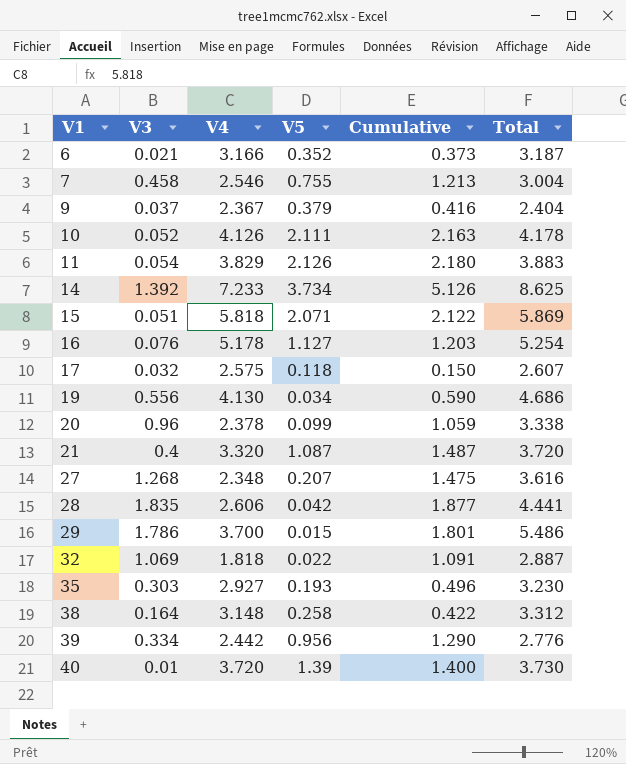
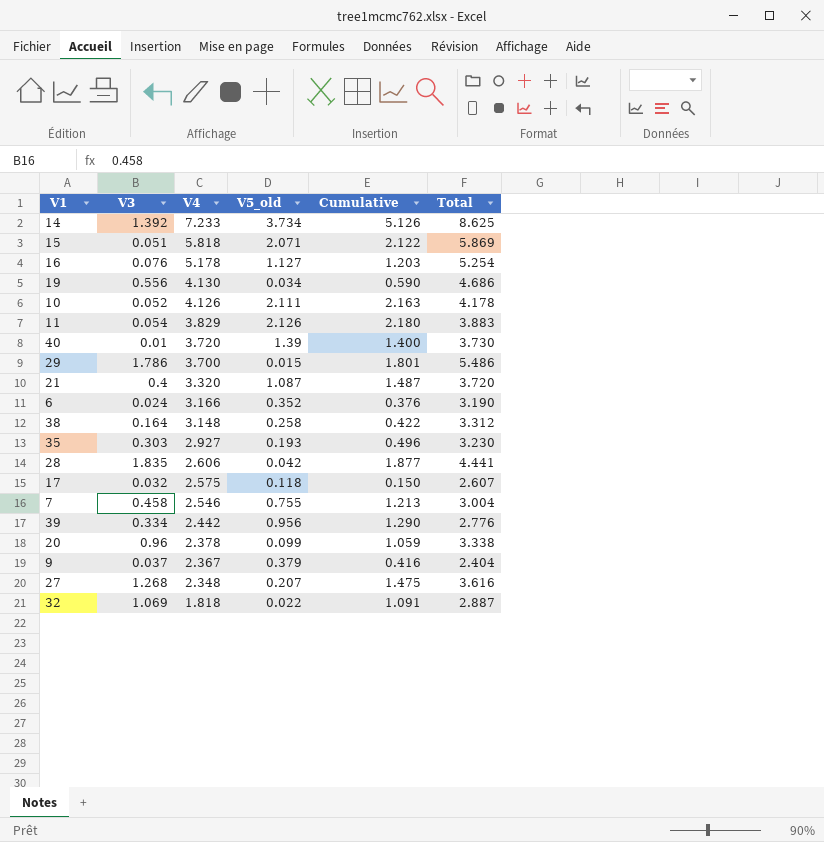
row order: V1 ascending -> V4 descending
column name: V5 -> V5_old
6 | V3: 0.021 -> 0.024
6 | Cumulative: 0.373 -> 0.376
6 | Total: 3.187 -> 3.190

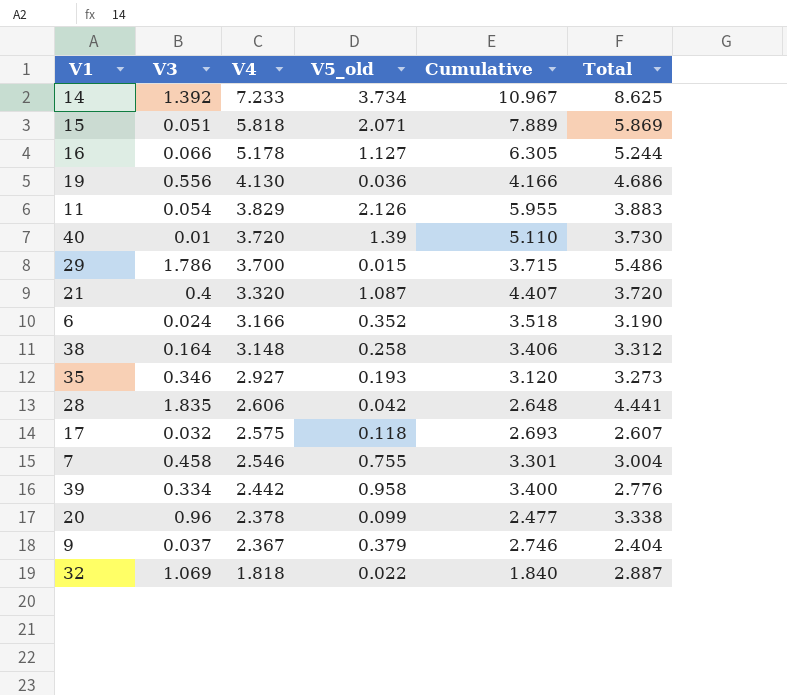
column Cumulative | formula: [V3] + [V5_old] -> [V4] + [V5_old]
row 10: 0.052 | 4.126 | 2.111 | 2.163 | 4.178 -> none
row 27: 1.268 | 2.348 | 0.207 | 1.475 | 3.616 -> none
16 | V3: 0.076 -> 0.066
16 | Total: 5.254 -> 5.244
19 | V5_old: 0.034 -> 0.036
35 | V3: 0.303 -> 0.346
35 | Total: 3.230 -> 3.273
39 | V5_old: 0.956 -> 0.958

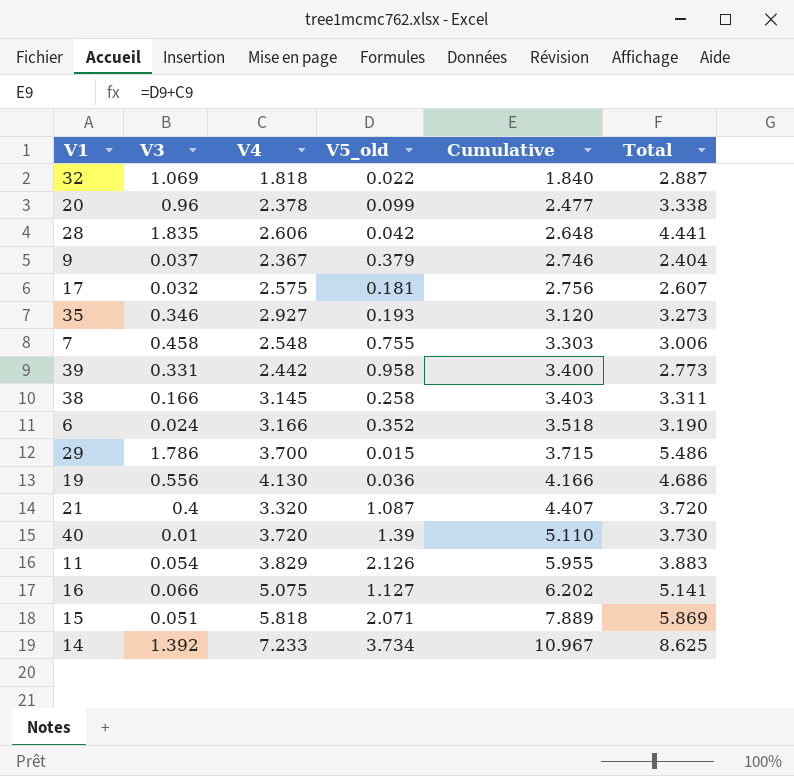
row order: V4 descending -> Cumulative ascending
17 | V5_old: 0.118 -> 0.181
17 | Cumulative: 2.693 -> 2.756
7 | V4: 2.546 -> 2.548
7 | Cumulative: 3.301 -> 3.303
7 | Total: 3.004 -> 3.006
39 | V3: 0.334 -> 0.331
39 | Total: 2.776 -> 2.773
38 | V3: 0.164 -> 0.166
38 | V4: 3.148 -> 3.145
38 | Cumulative: 3.406 -> 3.403
38 | Total: 3.312 -> 3.311
16 | V4: 5.178 -> 5.075
16 | Cumulative: 6.305 -> 6.202
16 | Total: 5.244 -> 5.141

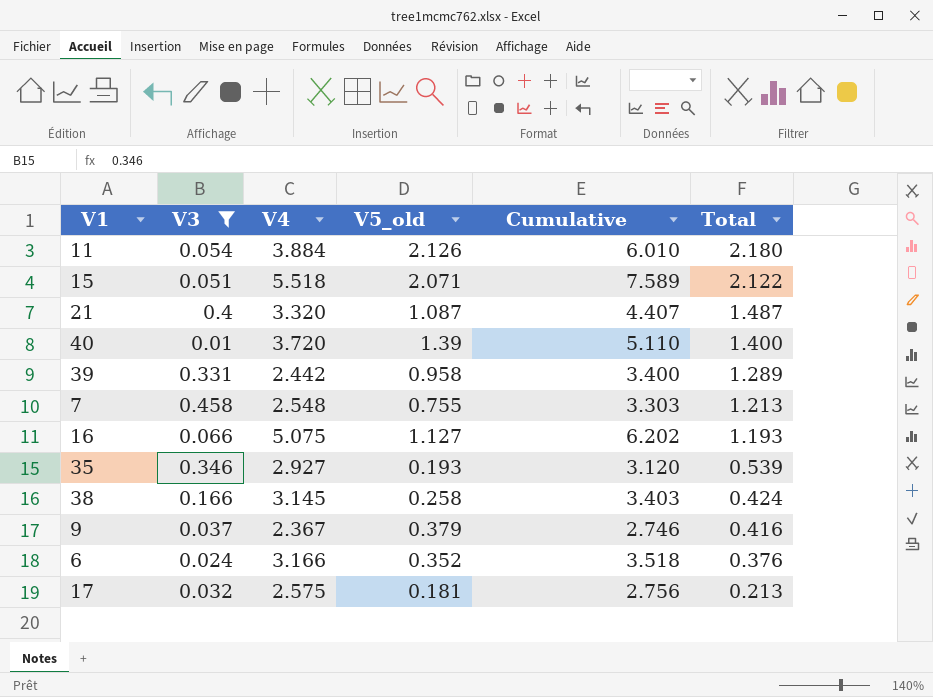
filter: none -> V3 <= 0.458
row order: Cumulative ascending -> Total descending
column Total | formula: [V3] + [V4] -> [V3] + [V5_old]
11 | V4: 3.829 -> 3.884
11 | Cumulative: 5.955 -> 6.010
15 | V4: 5.818 -> 5.518
15 | Cumulative: 7.889 -> 7.589

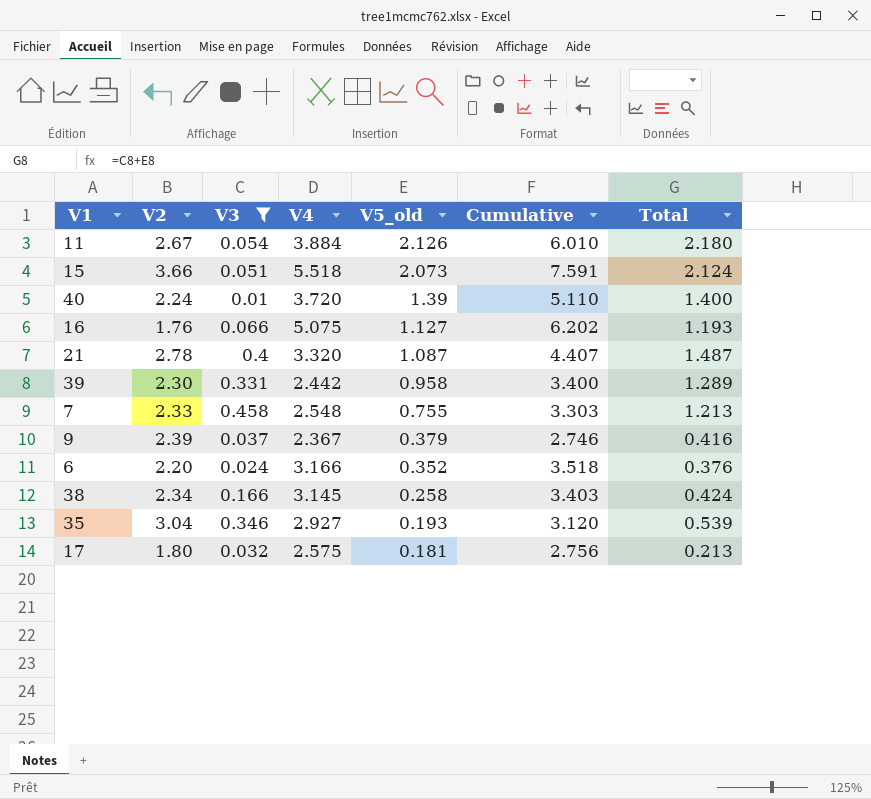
row order: Total descending -> V5_old descending
column V2 | position: none -> 2
15 | V5_old: 2.071 -> 2.073
15 | Cumulative: 7.589 -> 7.591
15 | Total: 2.122 -> 2.124

